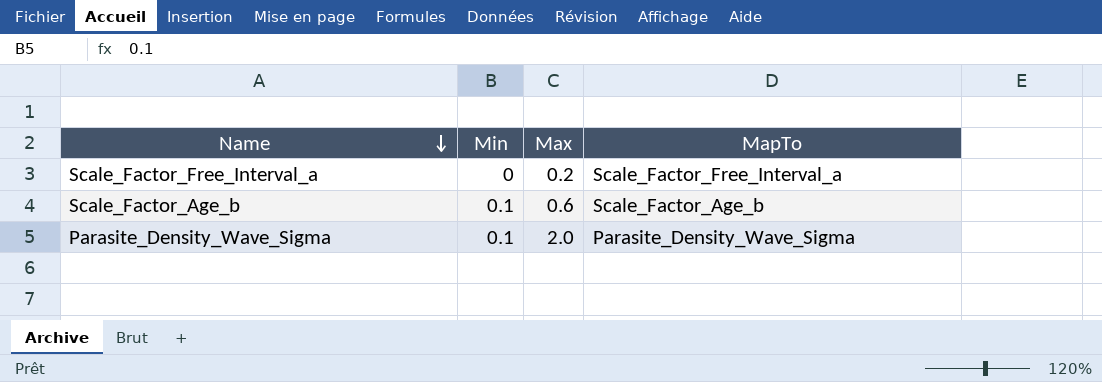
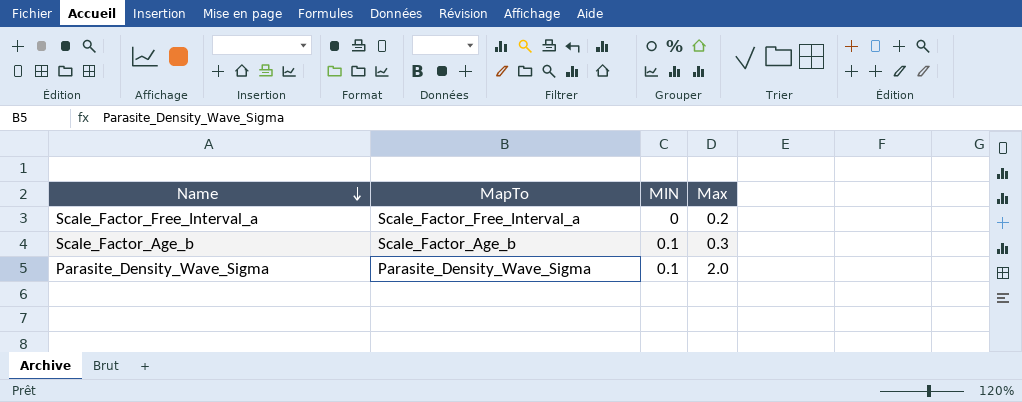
column MapTo | position: 4 -> 2
column name: Min -> MIN
Scale_Factor_Age_b | Max: 0.6 -> 0.3

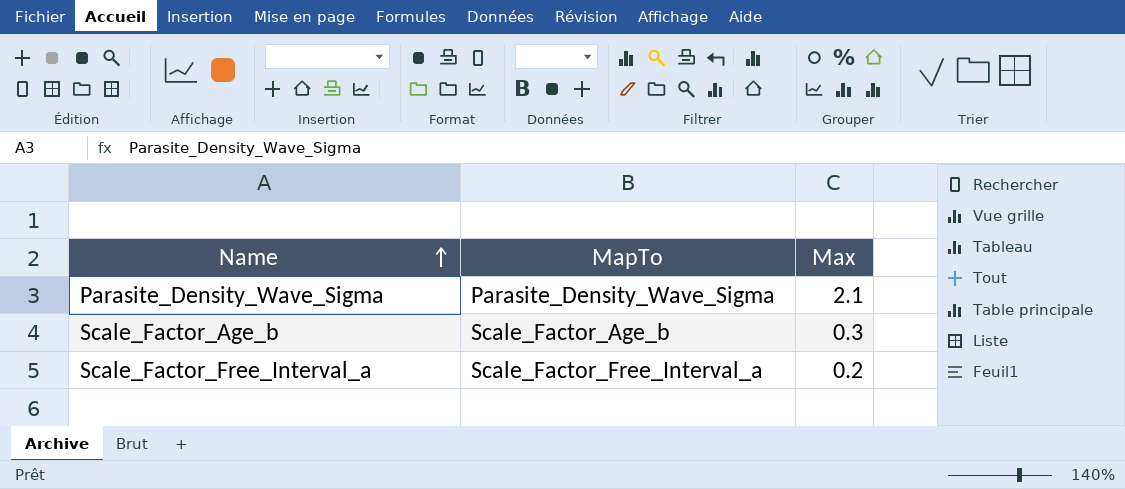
row order: Name descending -> Name ascending
column MIN | position: 3 -> none
Parasite_Density_Wave_Sigma | Max: 2.0 -> 2.1

